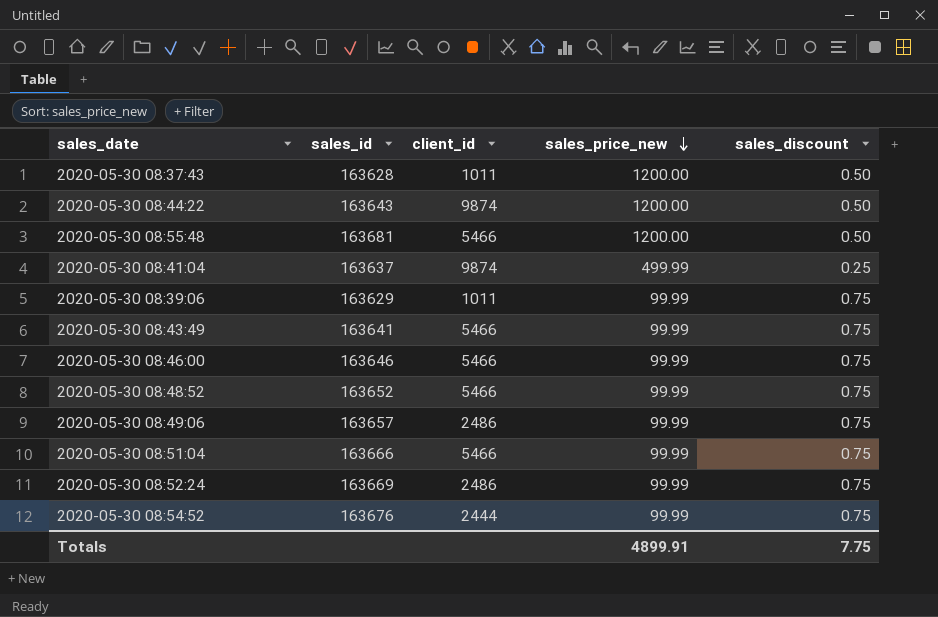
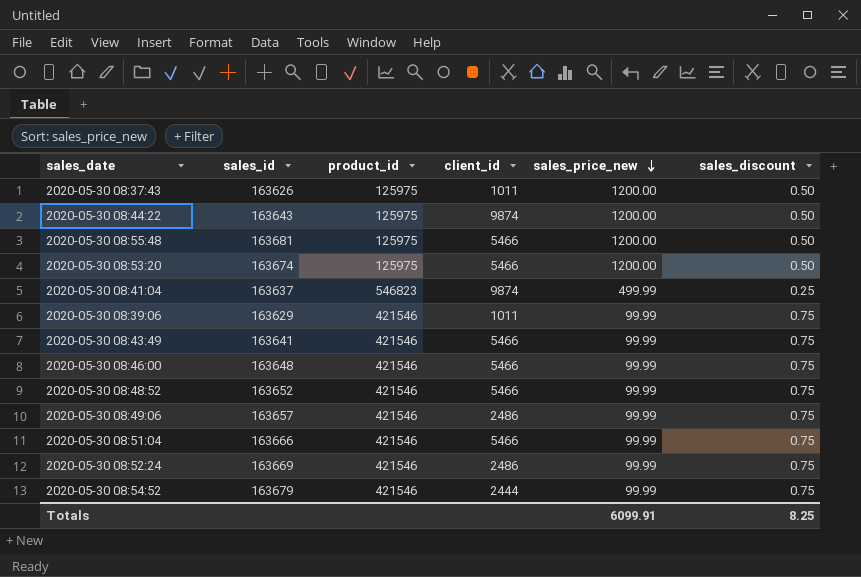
column product_id | position: none -> 3
2020-05-30 08:37:43 | sales_id: 163628 -> 163626
row 2020-05-30 08:53:20: none -> 163674 | 125975 | 5466 | 1200.00 | 0.50
2020-05-30 08:46:00 | sales_id: 163646 -> 163648
2020-05-30 08:54:52 | sales_id: 163676 -> 163679
Totals | sales_price_new: 4899.91 -> 6099.91
Totals | sales_discount: 7.75 -> 8.25

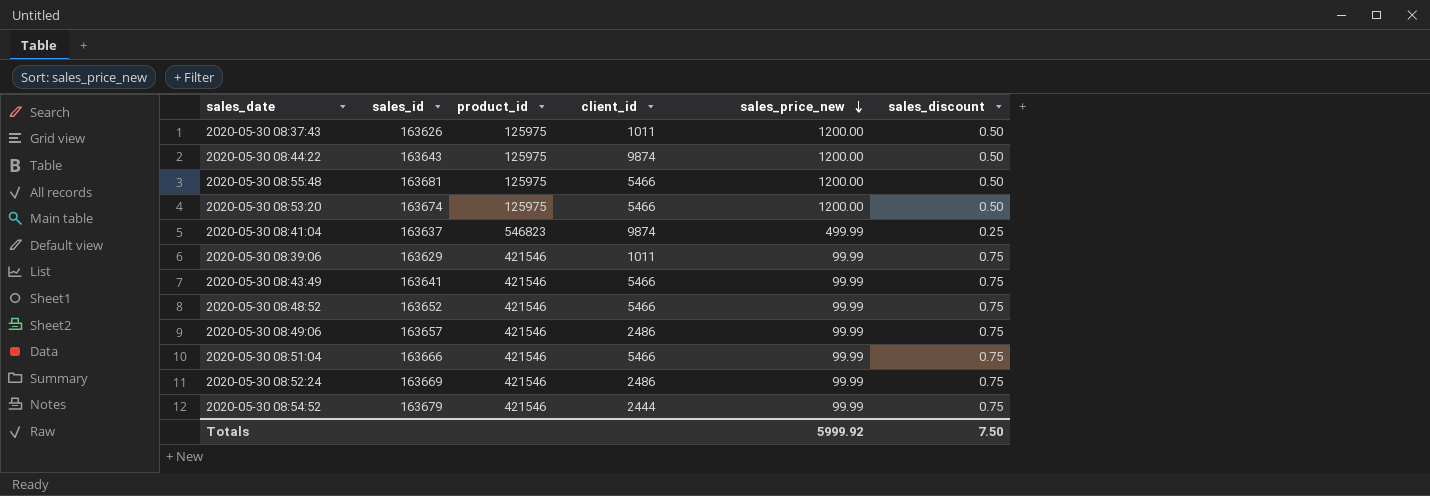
row 2020-05-30 08:46:00: 163648 | 421546 | 5466 | 99.99 | 0.75 -> none
Totals | sales_price_new: 6099.91 -> 5999.92
Totals | sales_discount: 8.25 -> 7.50

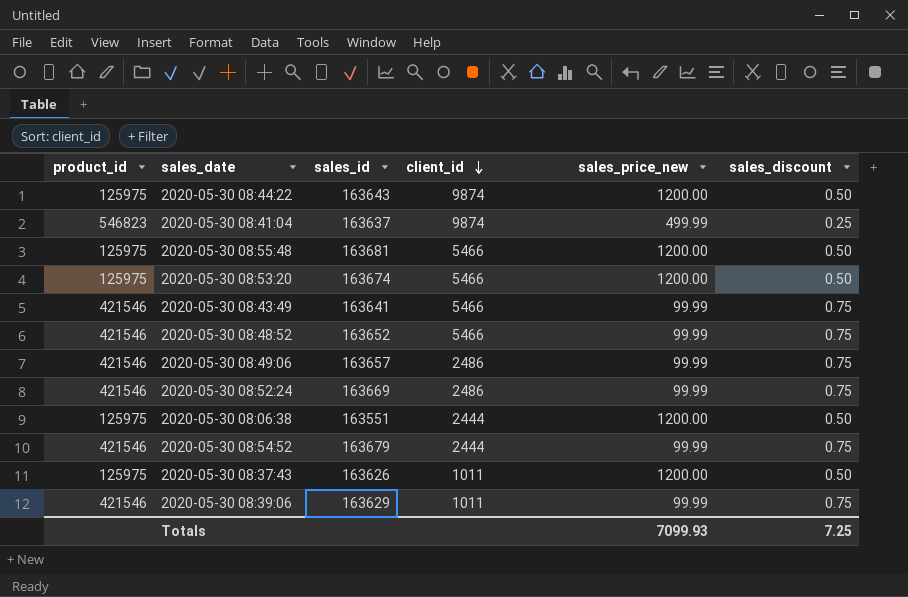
row order: sales_price_new descending -> client_id descending
column product_id | position: 3 -> 1
row 2020-05-30 08:51:04: 163666 | 421546 | 5466 | 99.99 | 0.75 -> none
row 2020-05-30 08:06:38: none -> 125975 | 163551 | 2444 | 1200.00 | 0.50
Totals | sales_price_new: 5999.92 -> 7099.93
Totals | sales_discount: 7.50 -> 7.25

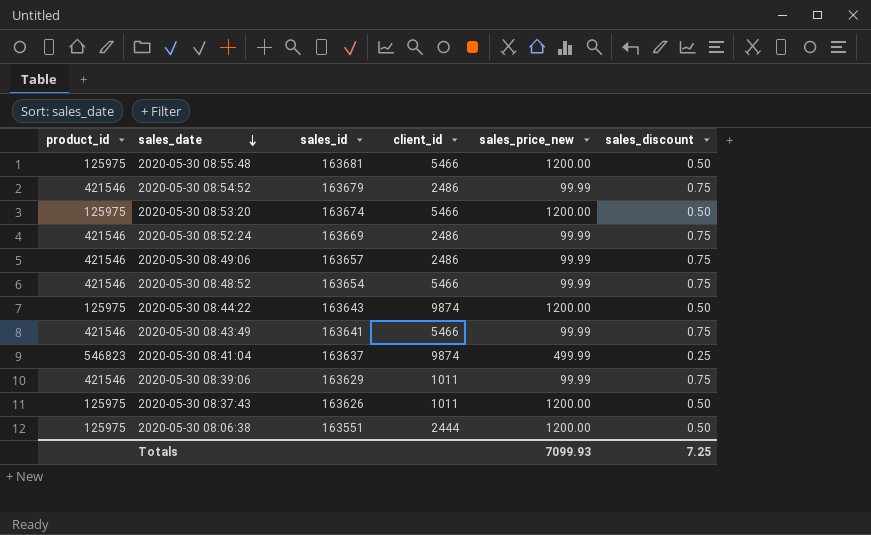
row order: client_id descending -> sales_date descending
2020-05-30 08:54:52 | client_id: 2444 -> 2486
2020-05-30 08:48:52 | sales_id: 163652 -> 163654

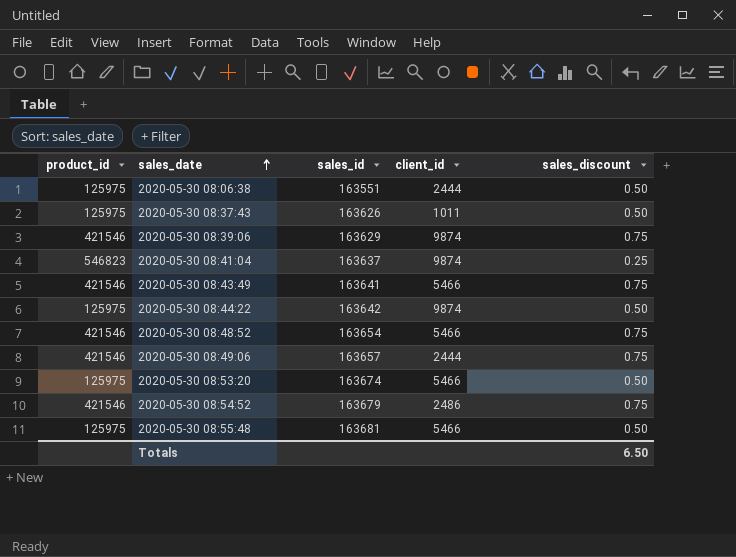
row order: sales_date descending -> sales_date ascending
column sales_price_new | position: 5 -> none
row 2020-05-30 08:52:24: 421546 | 163669 | 2486 | 99.99 | 0.75 -> none
2020-05-30 08:39:06 | client_id: 1011 -> 9874
2020-05-30 08:44:22 | sales_id: 163643 -> 163642
2020-05-30 08:49:06 | client_id: 2486 -> 2444
Totals | sales_discount: 7.25 -> 6.50

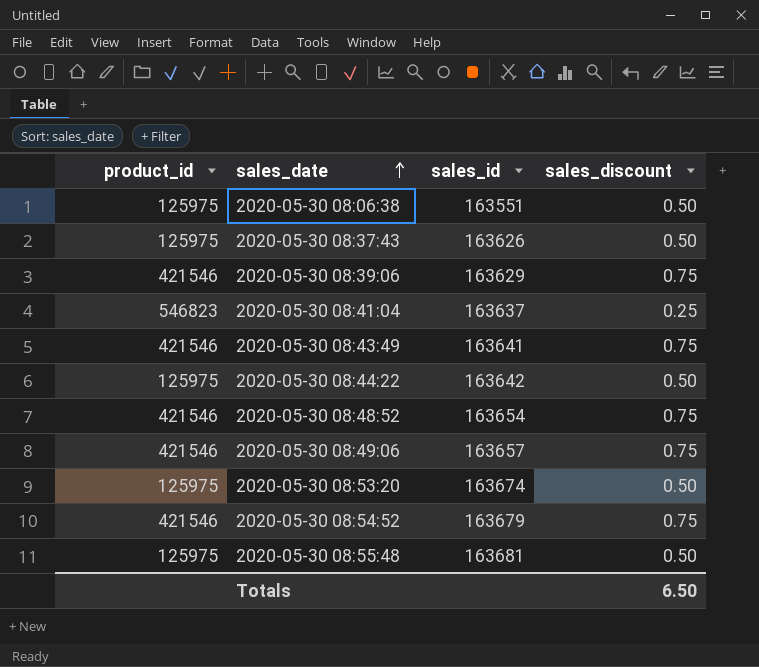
column client_id | position: 4 -> none

